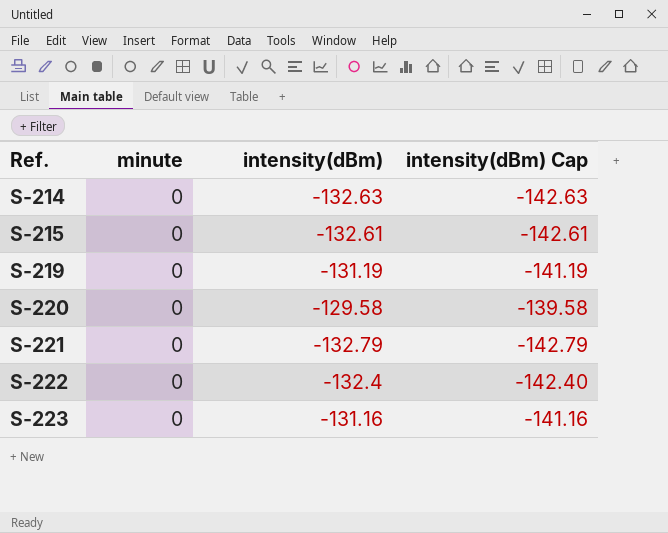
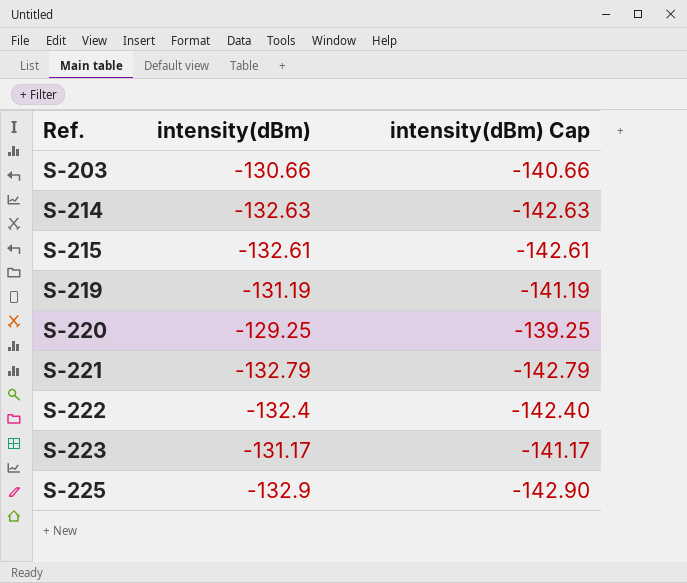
column minute | position: 2 -> none
row S-203: none -> -130.66 | -140.66
S-220 | intensity(dBm): -129.58 -> -129.25
S-220 | intensity(dBm) Cap: -139.58 -> -139.25
S-223 | intensity(dBm): -131.16 -> -131.17
S-223 | intensity(dBm) Cap: -141.16 -> -141.17
row S-225: none -> -132.9 | -142.90

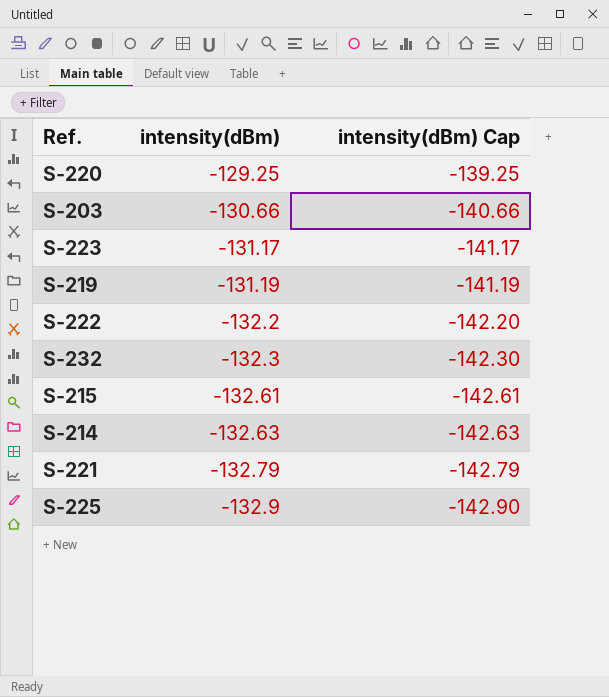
row order: Ref. ascending -> intensity(dBm) descending
S-222 | intensity(dBm): -132.4 -> -132.2
S-222 | intensity(dBm) Cap: -142.40 -> -142.20
row S-232: none -> -132.3 | -142.30

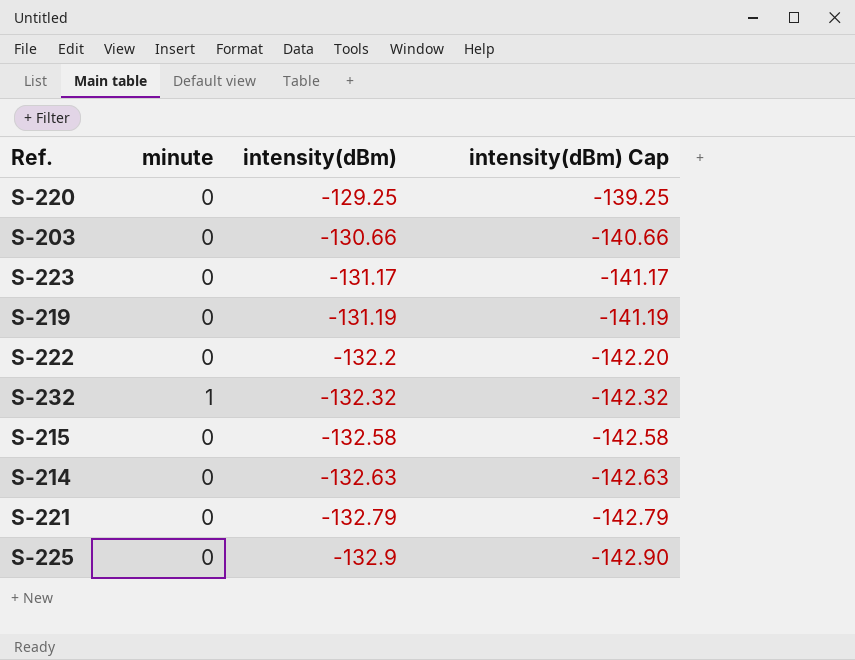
column minute | position: none -> 2
S-232 | intensity(dBm): -132.3 -> -132.32
S-232 | intensity(dBm) Cap: -142.30 -> -142.32
S-215 | intensity(dBm): -132.61 -> -132.58
S-215 | intensity(dBm) Cap: -142.61 -> -142.58

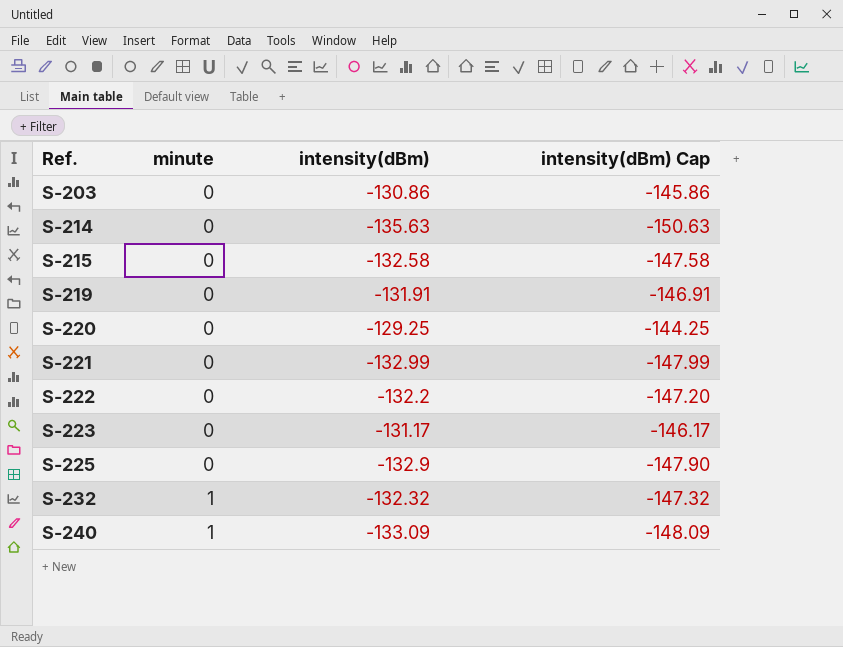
row order: intensity(dBm) descending -> Ref. ascending
column intensity(dBm) Cap | formula: [intensity(dBm)] - 10 -> [intensity(dBm)] - 15
S-203 | intensity(dBm): -130.66 -> -130.86
S-214 | intensity(dBm): -132.63 -> -135.63
S-219 | intensity(dBm): -131.19 -> -131.91
S-221 | intensity(dBm): -132.79 -> -132.99
row S-240: none -> 1 | -133.09 | -148.09

